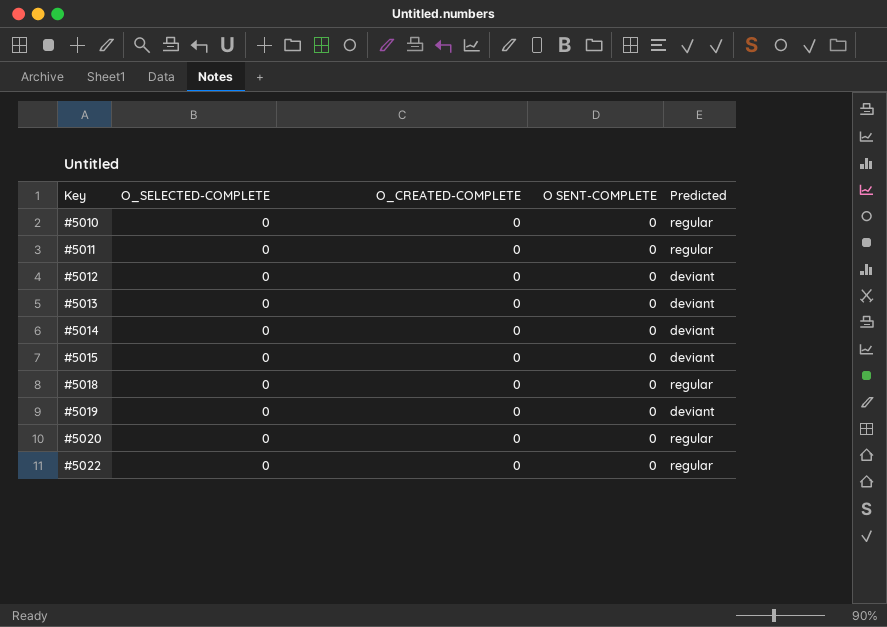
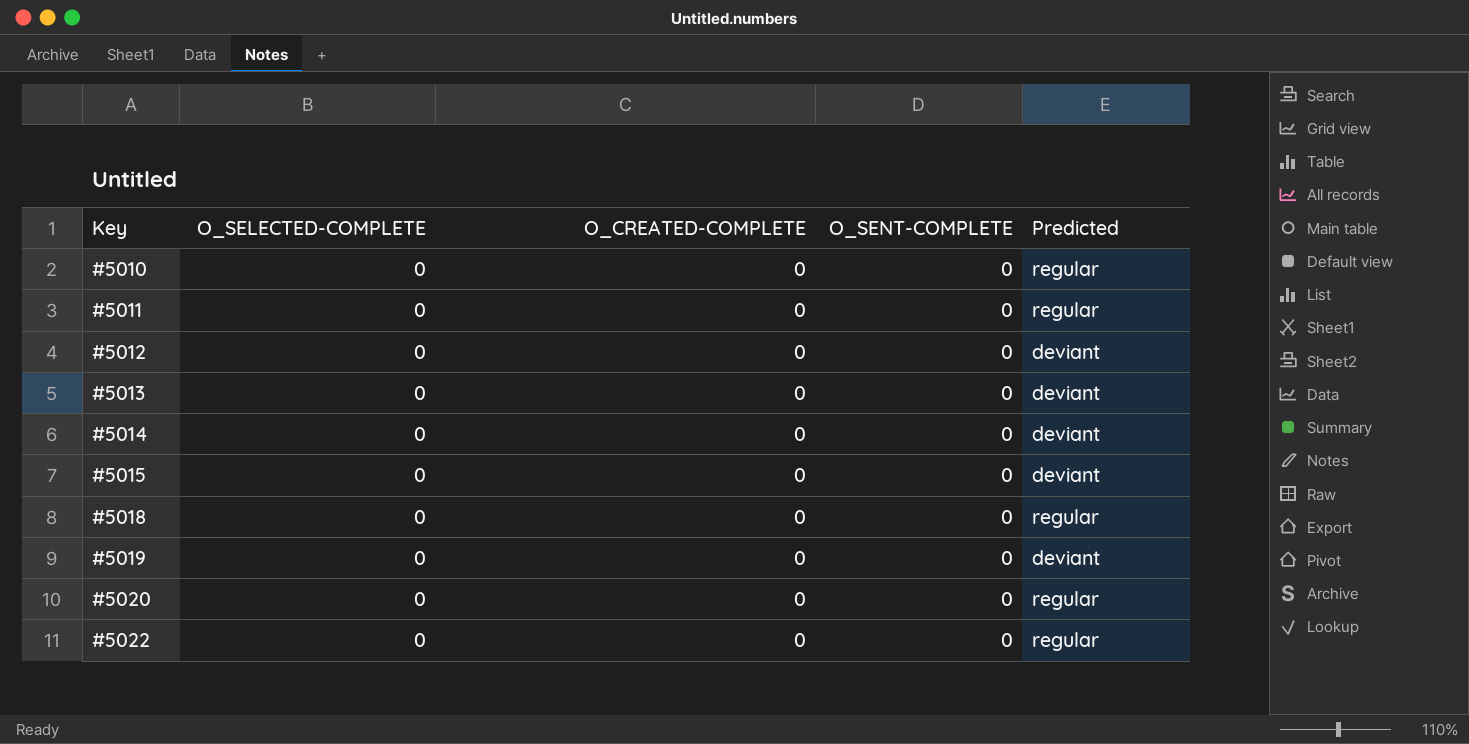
column name: O SENT-COMPLETE -> O_SENT-COMPLETE

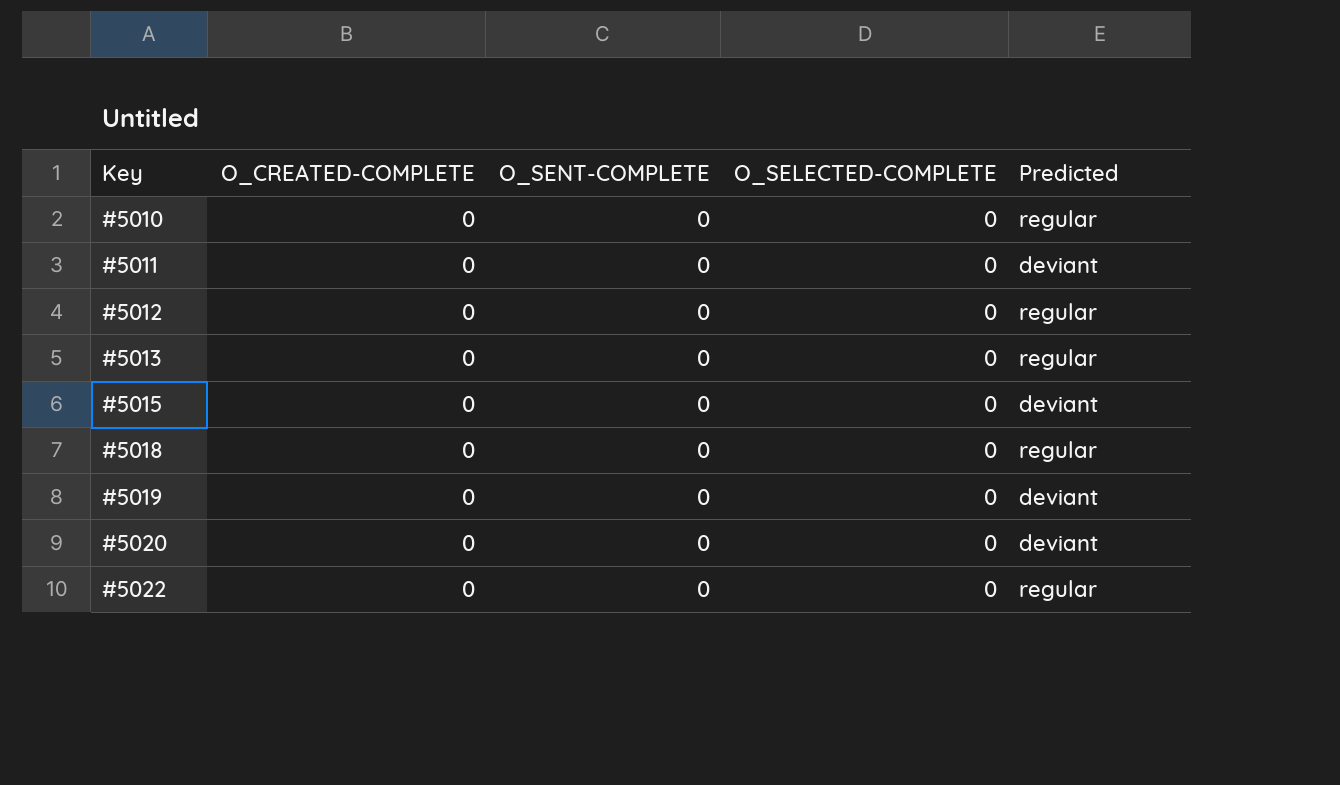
column O_SELECTED-COMPLETE | position: 2 -> 4
row #5014: 0 | 0 | 0 | deviant -> none
#5011 | Predicted: regular -> deviant
#5012 | Predicted: deviant -> regular
#5013 | Predicted: deviant -> regular
#5020 | Predicted: regular -> deviant

